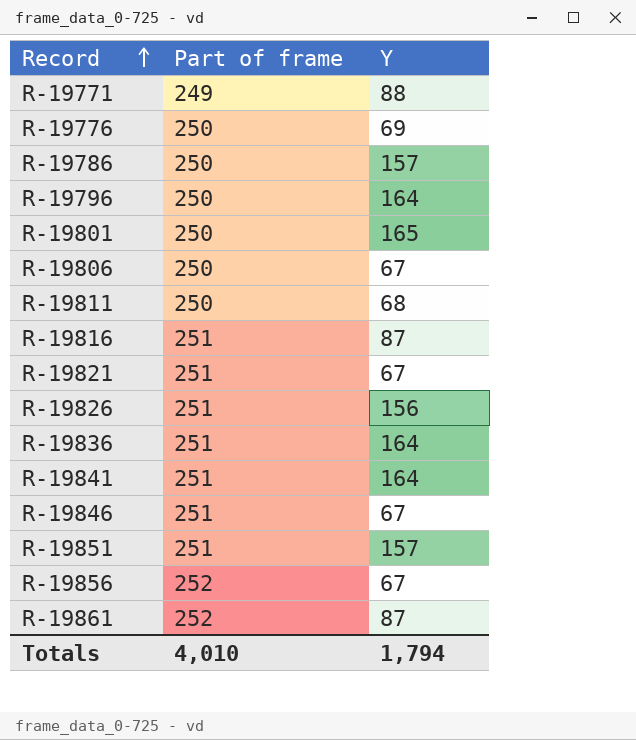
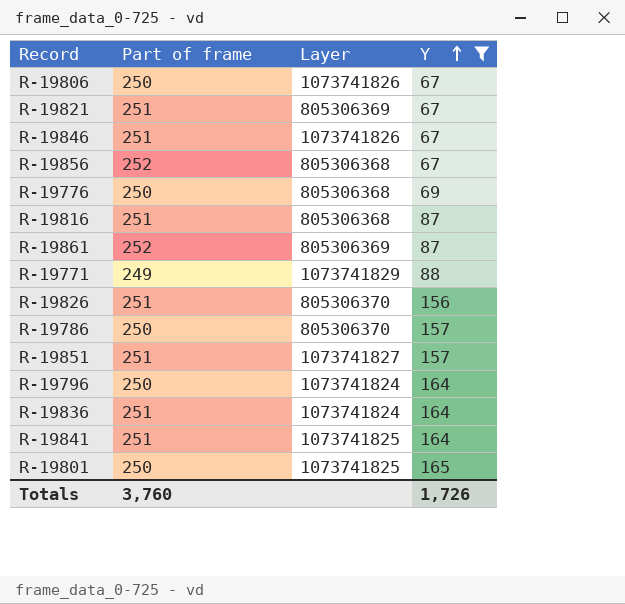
filter: none -> Y != 68
row order: Record ascending -> Y ascending
column Layer | position: none -> 3
Totals | Part of frame: 4,010 -> 3,760
Totals | Y: 1,794 -> 1,726

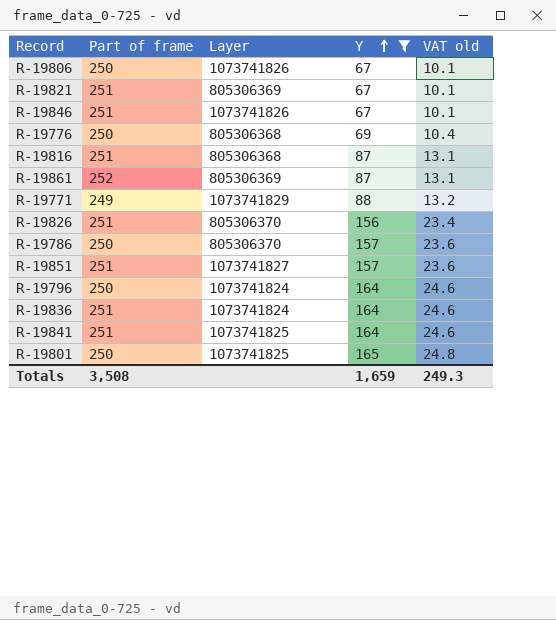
column VAT old | formula: none -> [Y] * 0.15
row R-19856: 252 | 805306368 | 67 -> none
Totals | Part of frame: 3,760 -> 3,508
Totals | Y: 1,726 -> 1,659

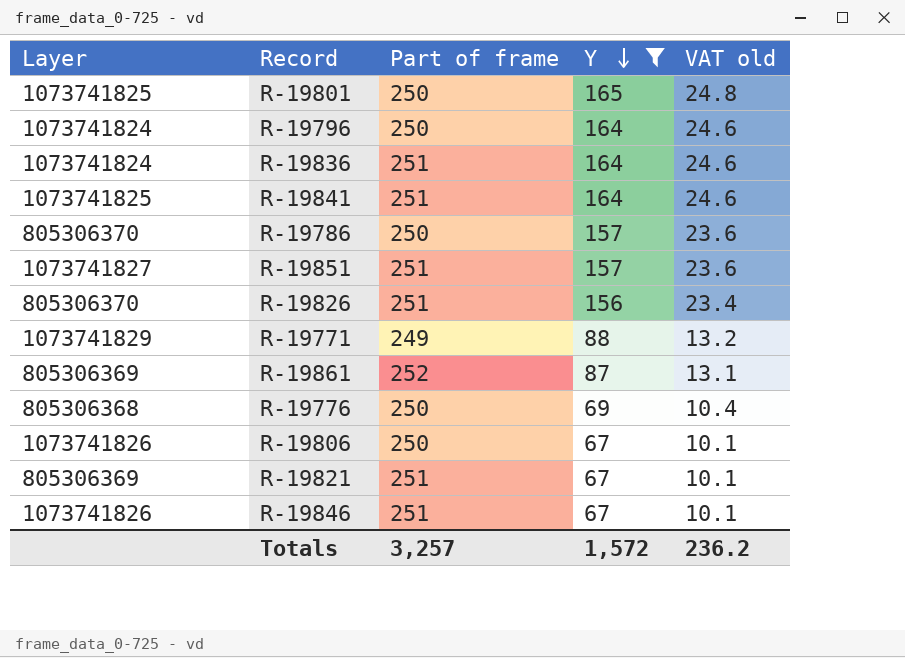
row order: Y ascending -> Y descending
column Layer | position: 3 -> 1
row R-19816: 251 | 805306368 | 87 | 13.1 -> none
Totals | Part of frame: 3,508 -> 3,257
Totals | Y: 1,659 -> 1,572
Totals | VAT old: 249.3 -> 236.2

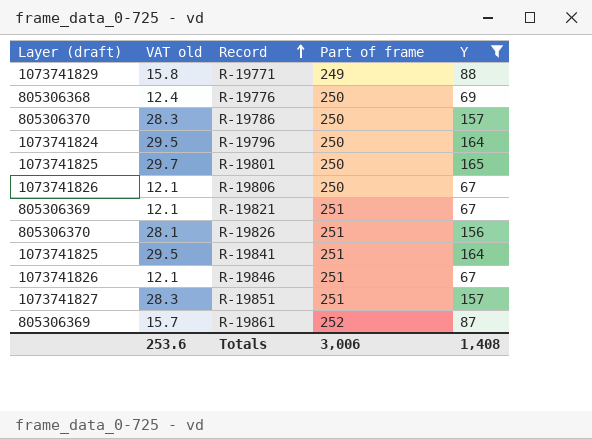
row order: Y descending -> Record ascending
column name: Layer -> Layer (draft)
column VAT old | formula: [Y] * 0.15 -> [Y] * 0.18
column VAT old | position: 5 -> 2
row R-19836: 1073741824 | 251 | 164 | 24.6 -> none
Totals | VAT old: 236.2 -> 253.6
Totals | Part of frame: 3,257 -> 3,006
Totals | Y: 1,572 -> 1,408

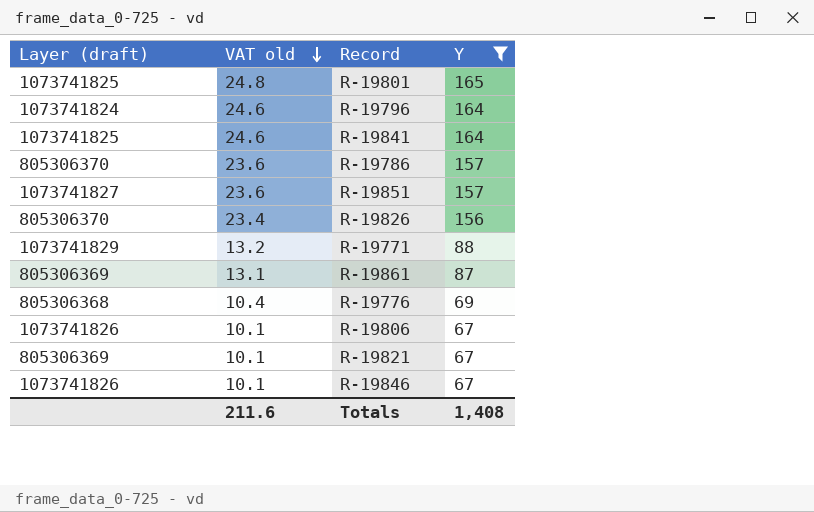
row order: Record ascending -> VAT old descending
column Part of frame | position: 4 -> none
column VAT old | formula: [Y] * 0.18 -> [Y] * 0.15
Totals | VAT old: 253.6 -> 211.6

